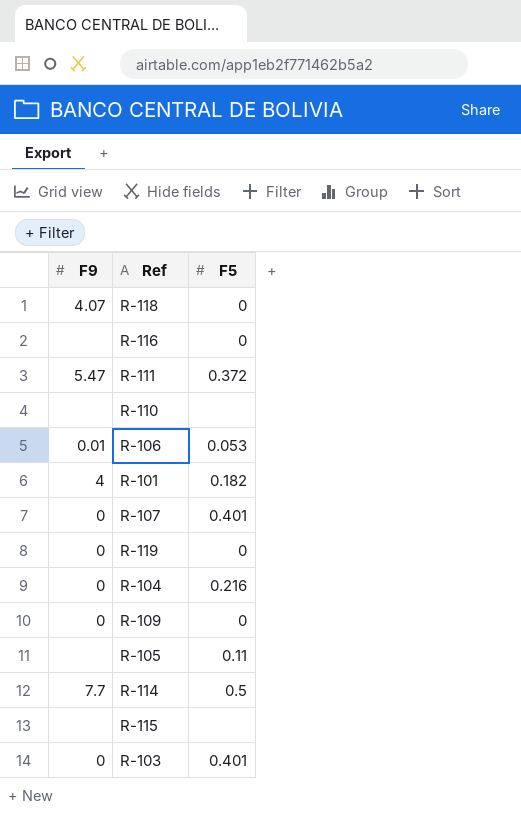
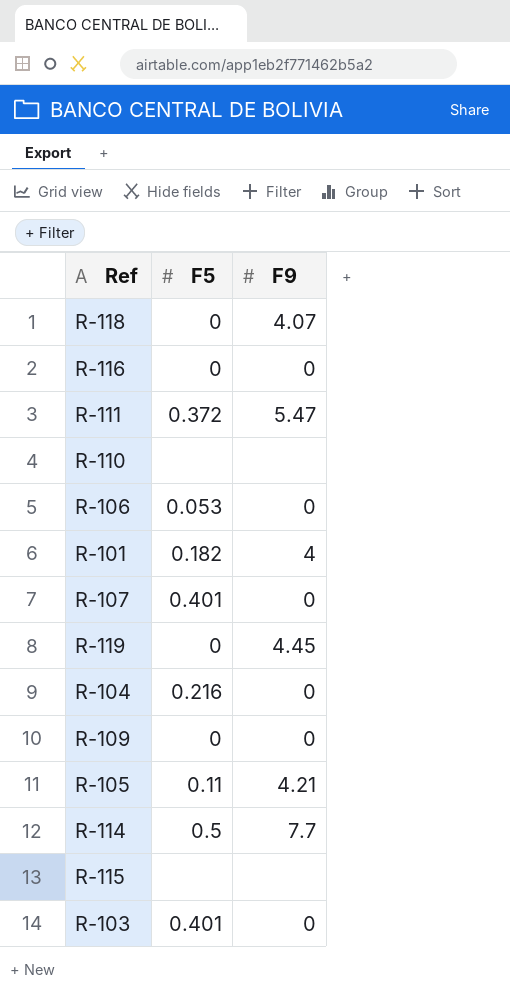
column F9 | position: 1 -> 3
R-116 | F9: none -> 0
R-106 | F9: 0.01 -> 0
R-119 | F9: 0 -> 4.45
R-105 | F9: none -> 4.21

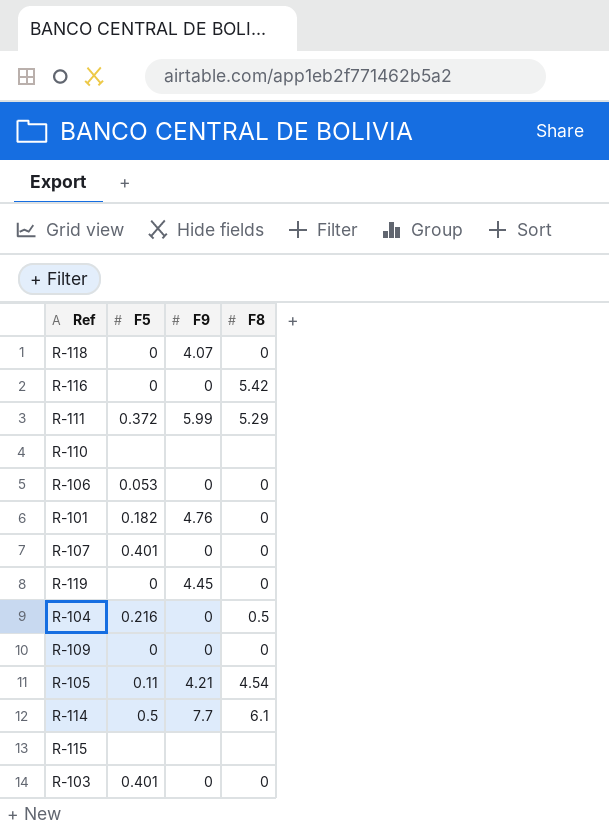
column F8 | position: none -> 4
R-111 | F9: 5.47 -> 5.99
R-101 | F9: 4 -> 4.76

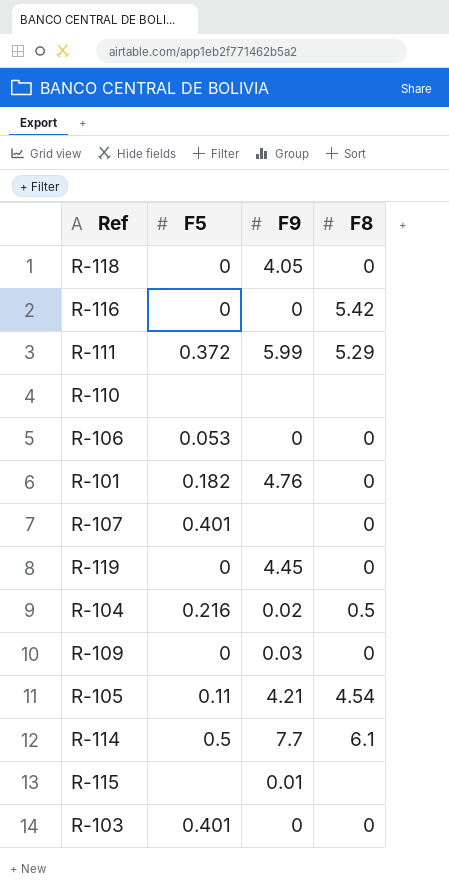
R-118 | F9: 4.07 -> 4.05
R-107 | F9: 0 -> none
R-104 | F9: 0 -> 0.02
R-109 | F9: 0 -> 0.03
R-115 | F9: none -> 0.01

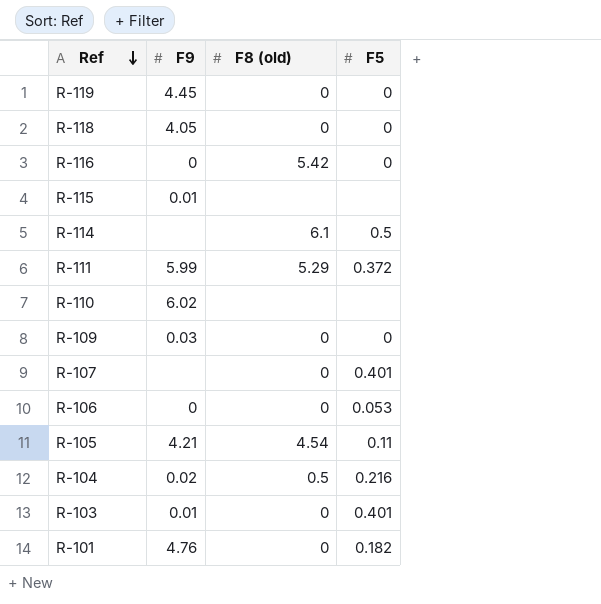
row order: none -> Ref descending
column name: F8 -> F8 (old)
column F5 | position: 2 -> 4
R-114 | F9: 7.7 -> none
R-110 | F9: none -> 6.02
R-103 | F9: 0 -> 0.01

